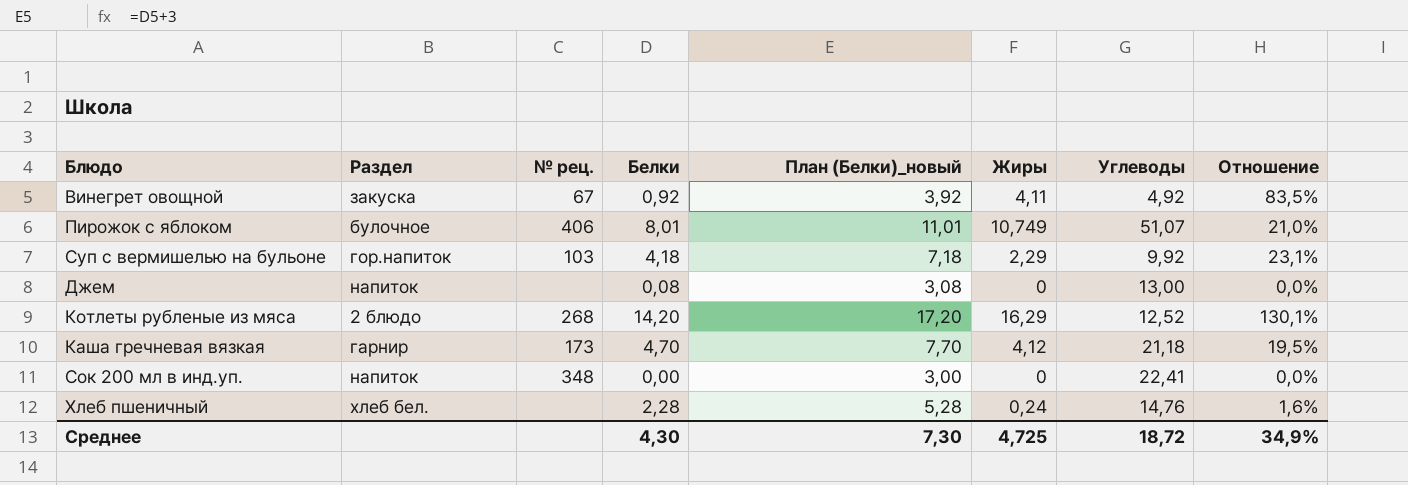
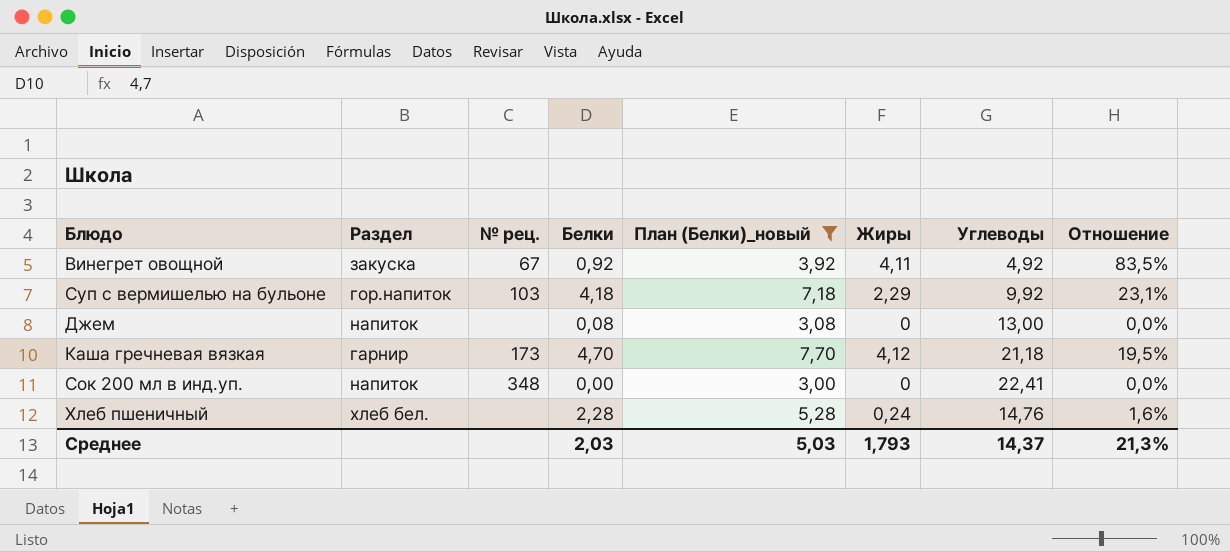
filter: none -> План (Белки)_новый <= 7,70
Среднее | Белки: 4,30 -> 2,03
Среднее | План (Белки)_новый: 7,30 -> 5,03
Среднее | Жиры: 4,725 -> 1,793
Среднее | Углеводы: 18,72 -> 14,37
Среднее | Отношение: 34,9% -> 21,3%

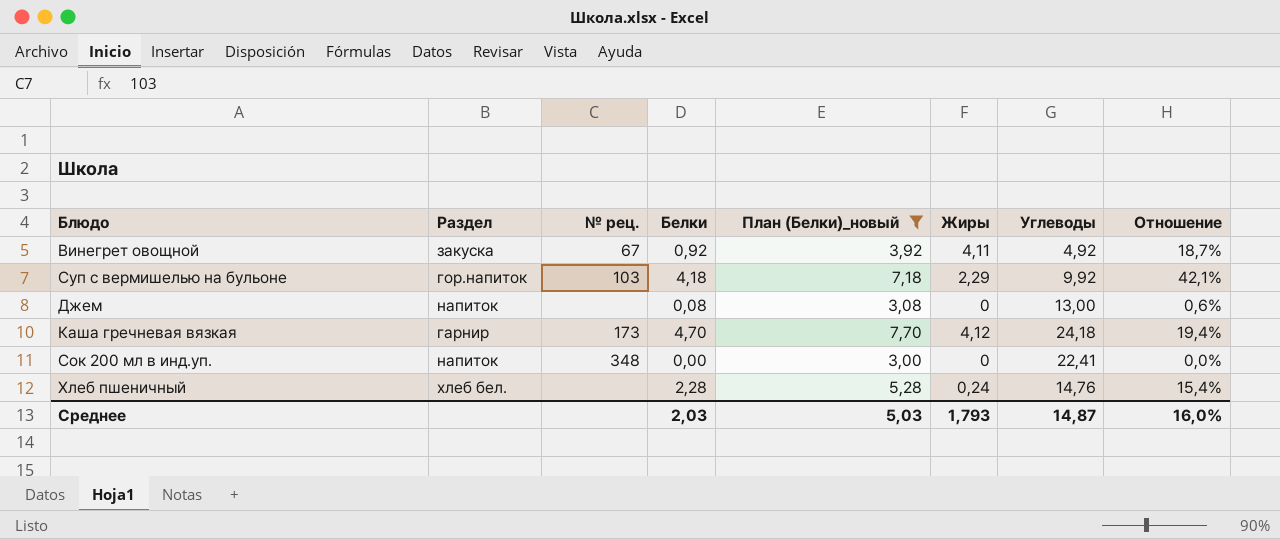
column Отношение | formula: [Жиры] / [Углеводы] -> [Белки] / [Углеводы]
Каша гречневая вязкая | Углеводы: 21,18 -> 24,18
Среднее | Углеводы: 14,37 -> 14,87
Среднее | Отношение: 21,3% -> 16,0%

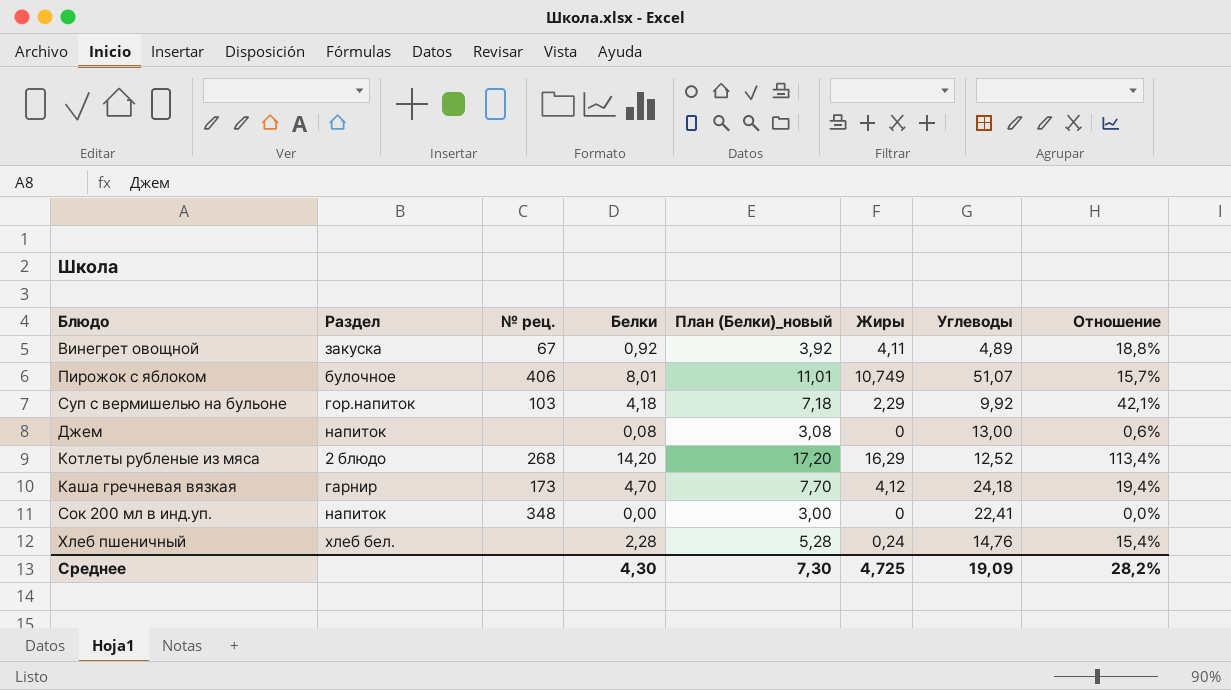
filter: План (Белки)_новый <= 7,70 -> none
Винегрет овощной | Углеводы: 4,92 -> 4,89
Винегрет овощной | Отношение: 18,7% -> 18,8%
Среднее | Белки: 2,03 -> 4,30
Среднее | План (Белки)_новый: 5,03 -> 7,30
Среднее | Жиры: 1,793 -> 4,725
Среднее | Углеводы: 14,87 -> 19,09
Среднее | Отношение: 16,0% -> 28,2%

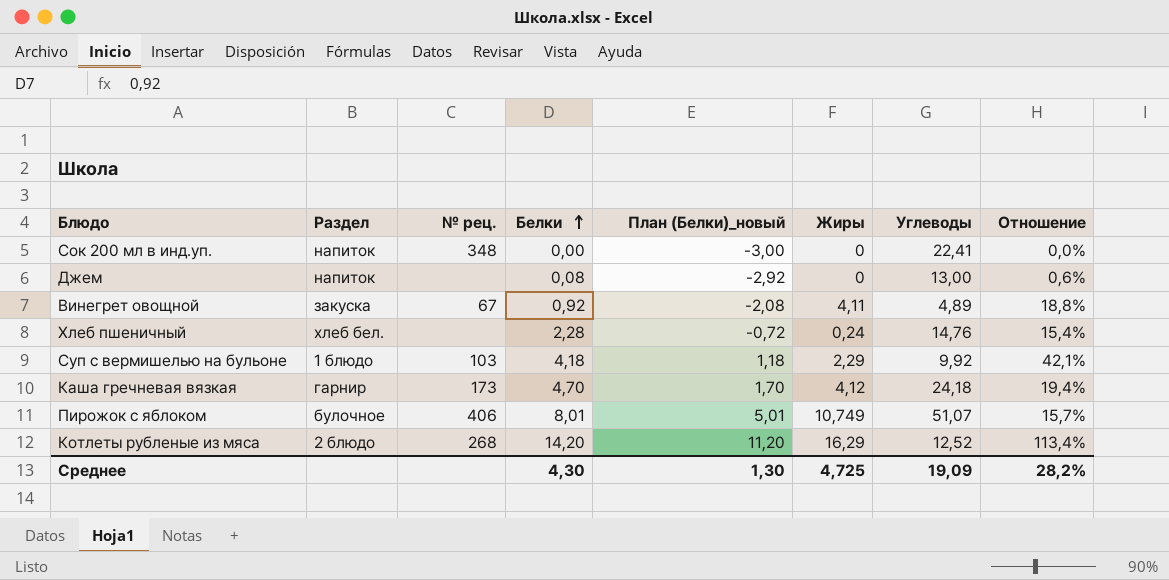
row order: none -> Белки ascending
column План (Белки)_новый | formula: [Белки] + 3 -> [Белки] - 3
Суп с вермишелью на бульоне | Раздел: гор.напиток -> 1 блюдо
Среднее | План (Белки)_новый: 7,30 -> 1,30

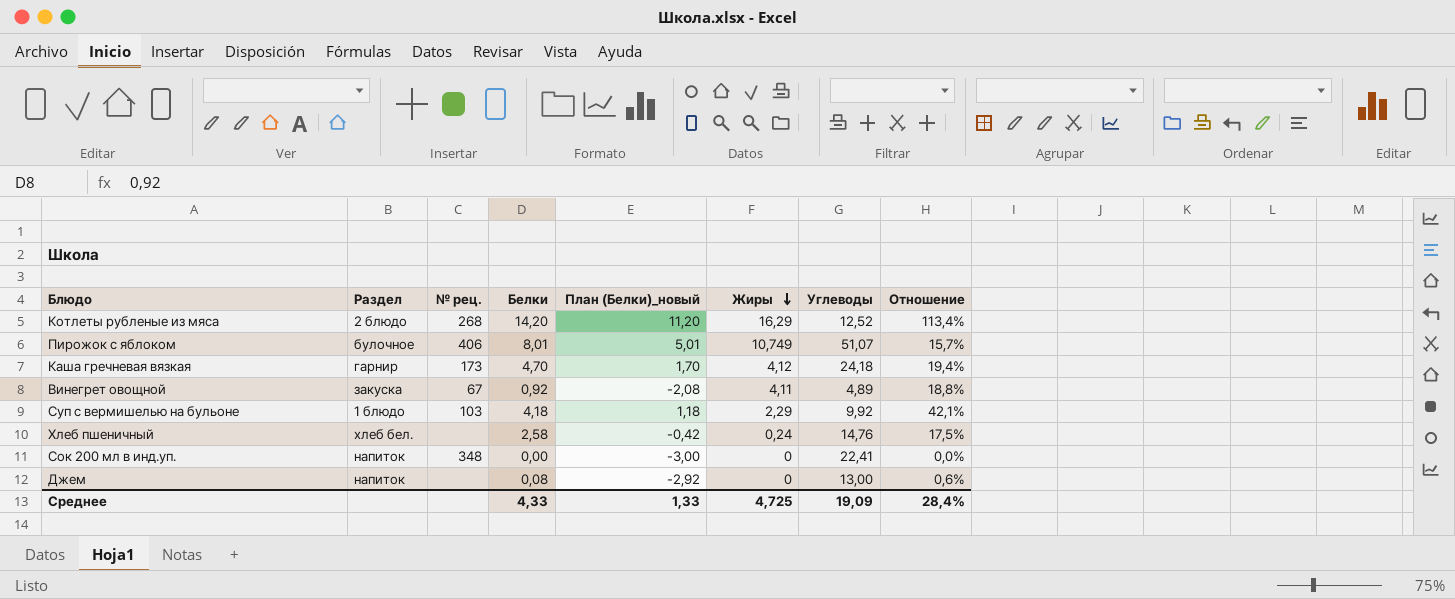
row order: Белки ascending -> Жиры descending
Хлеб пшеничный | Белки: 2,28 -> 2,58
Хлеб пшеничный | План (Белки)_новый: -0,72 -> -0,42
Хлеб пшеничный | Отношение: 15,4% -> 17,5%
Среднее | Белки: 4,30 -> 4,33
Среднее | План (Белки)_новый: 1,30 -> 1,33
Среднее | Отношение: 28,2% -> 28,4%

